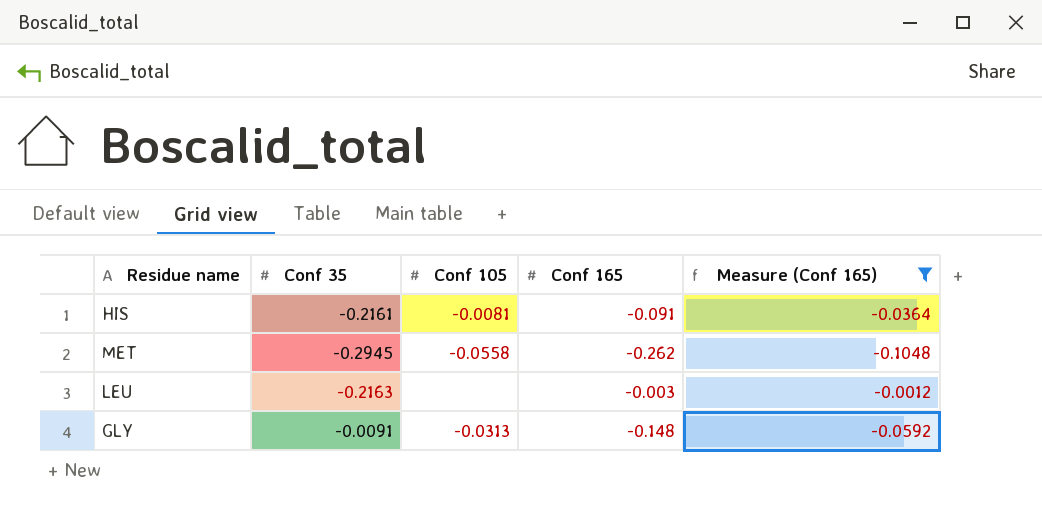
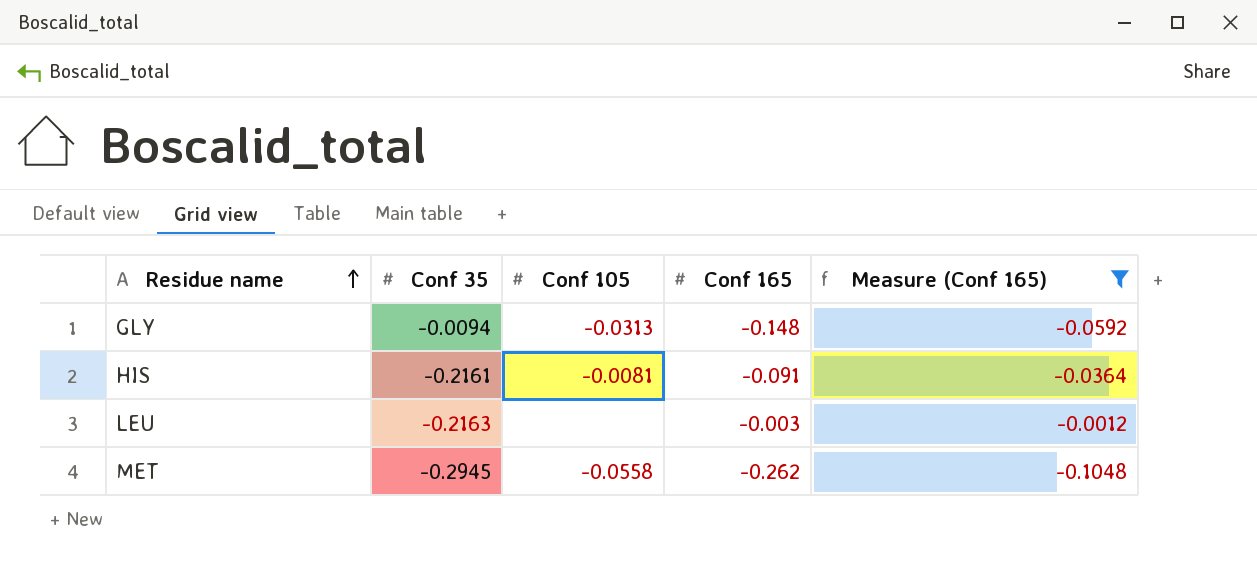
row order: none -> Residue name ascending
GLY | Conf 35: -0.0091 -> -0.0094

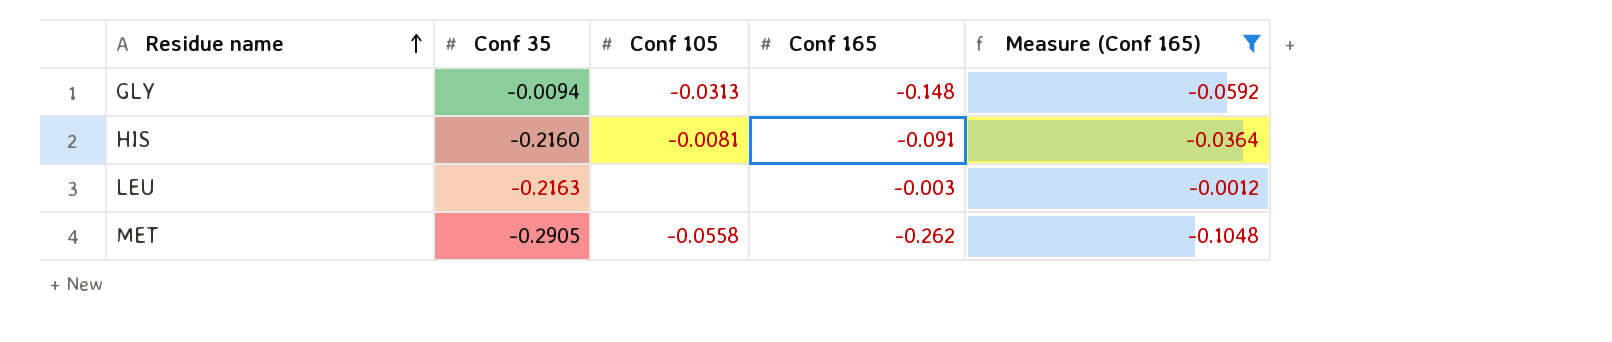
HIS | Conf 35: -0.2161 -> -0.2160
MET | Conf 35: -0.2945 -> -0.2905

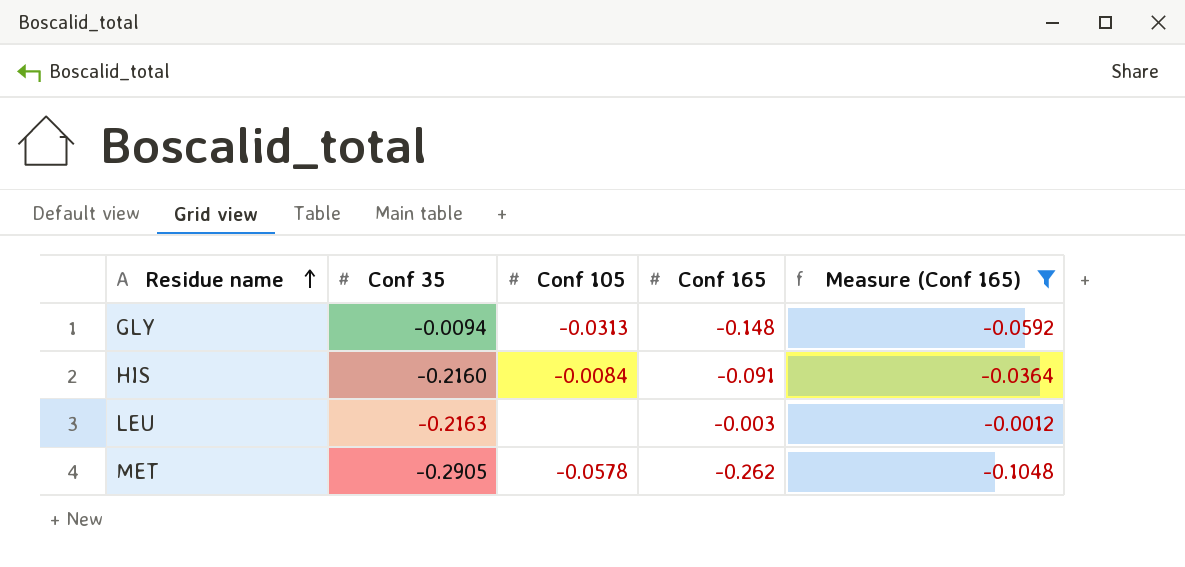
HIS | Conf 105: -0.0081 -> -0.0084
MET | Conf 105: -0.0558 -> -0.0578

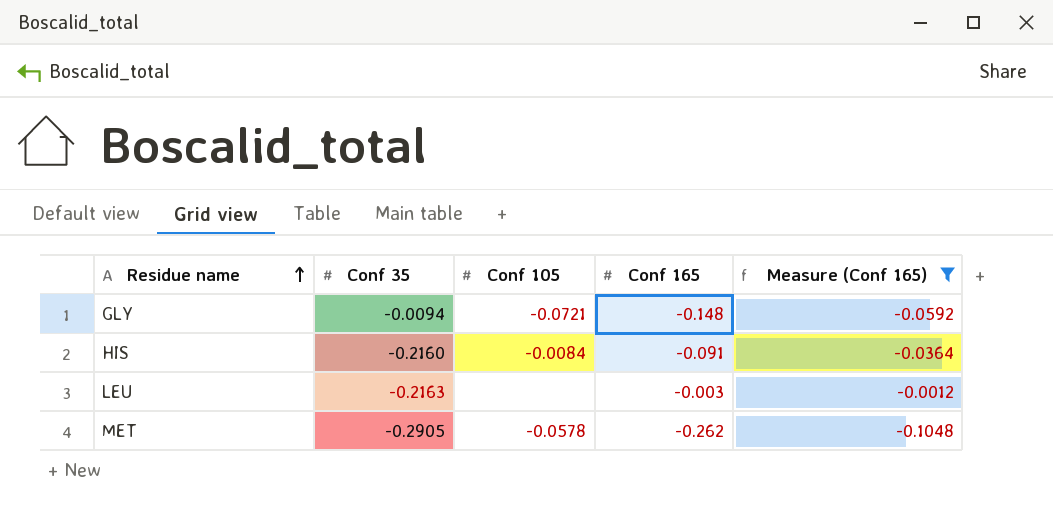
GLY | Conf 105: -0.0313 -> -0.0721

